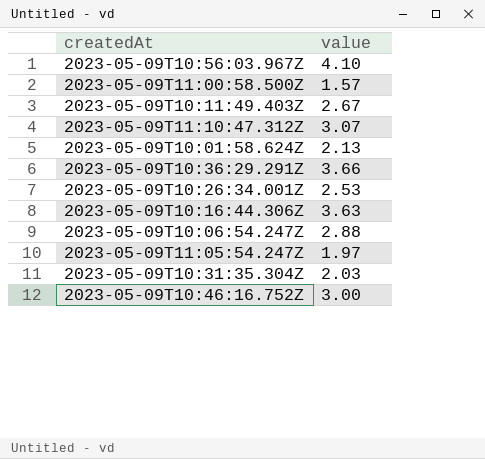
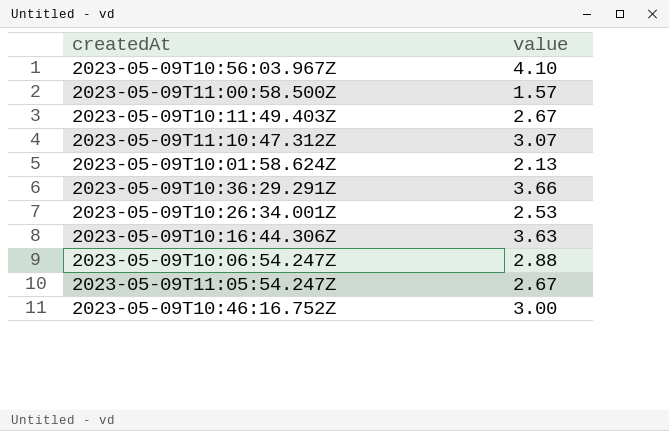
row 2023-05-09T10:31:35.304Z: 2.03 -> none
2023-05-09T11:05:54.247Z | value: 1.97 -> 2.67

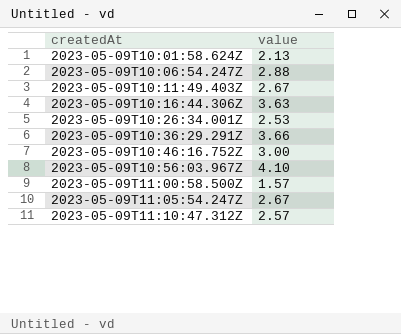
row order: none -> createdAt ascending
2023-05-09T11:10:47.312Z | value: 3.07 -> 2.57

